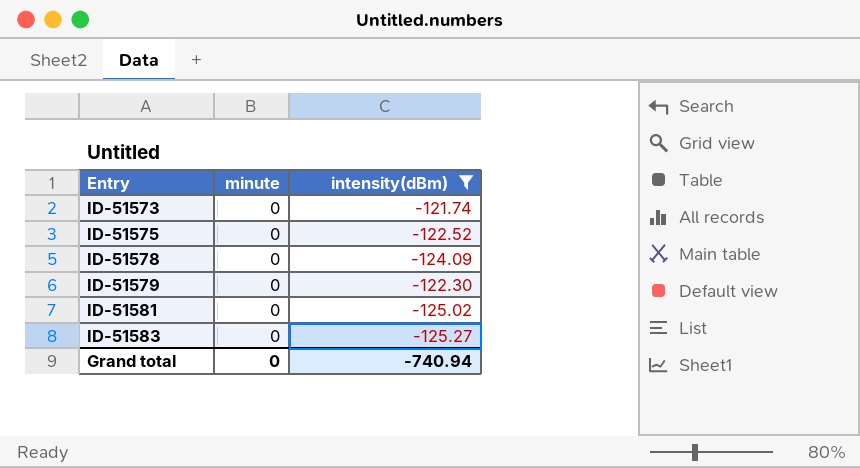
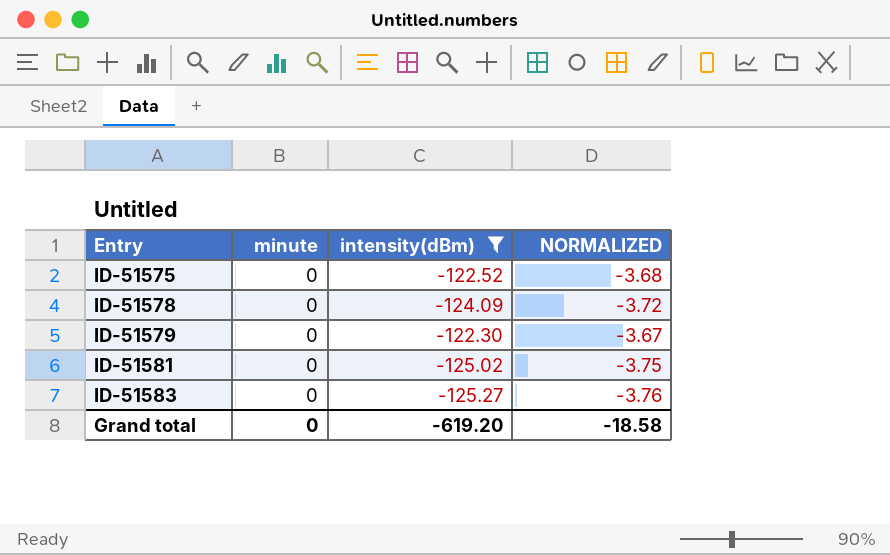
column NORMALIZED | formula: none -> [intensity(dBm)] * 0.03
row ID-51573: 0 | -121.74 -> none
Grand total | intensity(dBm): -740.94 -> -619.20

